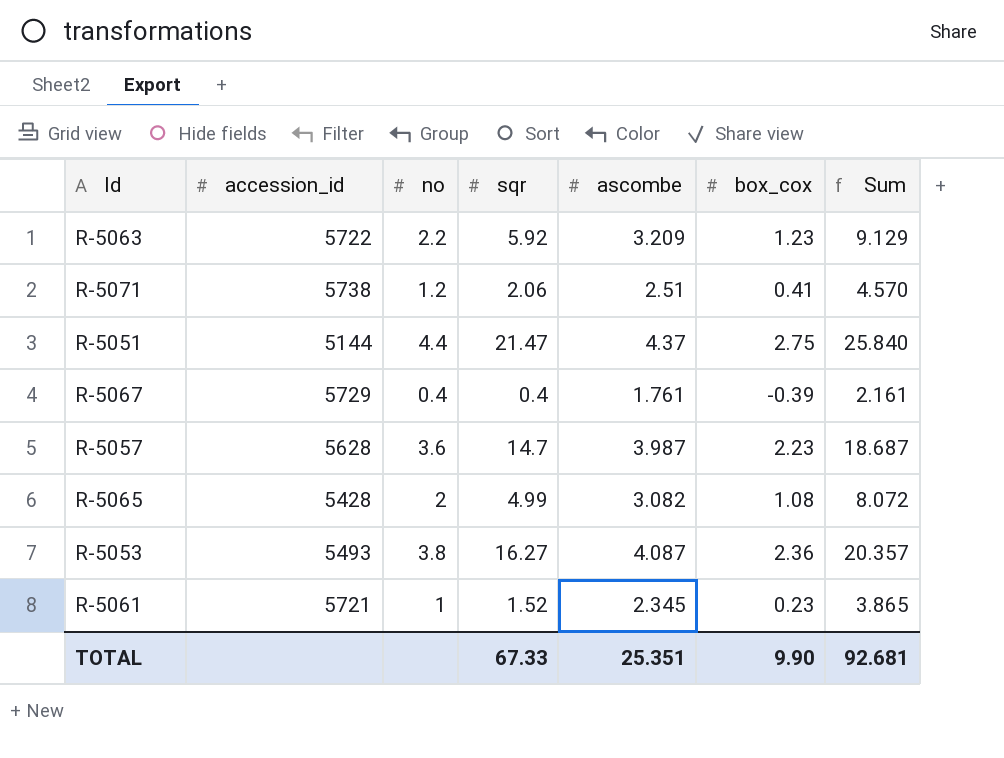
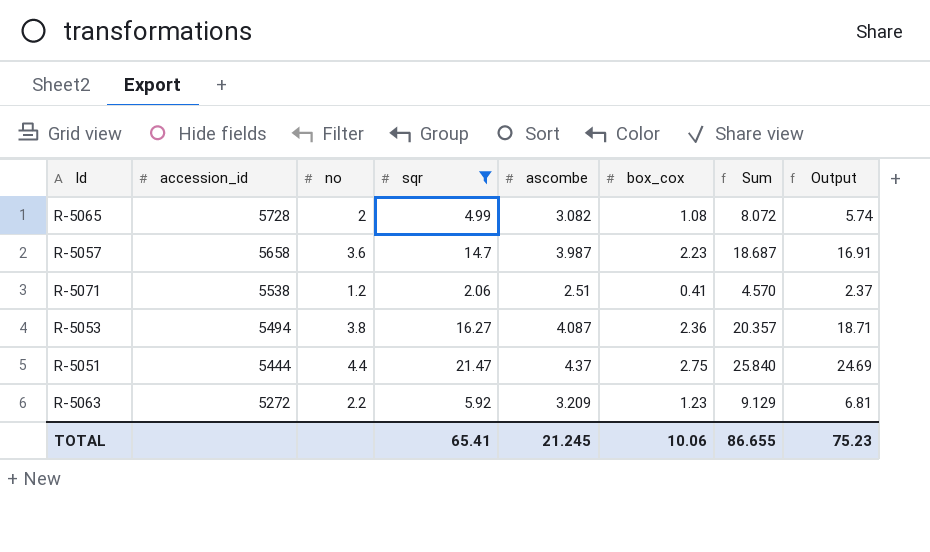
filter: none -> sqr >= 2.06
row order: none -> accession_id descending
column Output | formula: none -> [sqr] * 1.15
R-5065 | accession_id: 5428 -> 5728
R-5057 | accession_id: 5628 -> 5658
R-5071 | accession_id: 5738 -> 5538
R-5053 | accession_id: 5493 -> 5494
R-5051 | accession_id: 5144 -> 5444
R-5063 | accession_id: 5722 -> 5272
TOTAL | sqr: 67.33 -> 65.41
TOTAL | ascombe: 25.351 -> 21.245
TOTAL | box_cox: 9.90 -> 10.06
TOTAL | Sum: 92.681 -> 86.655

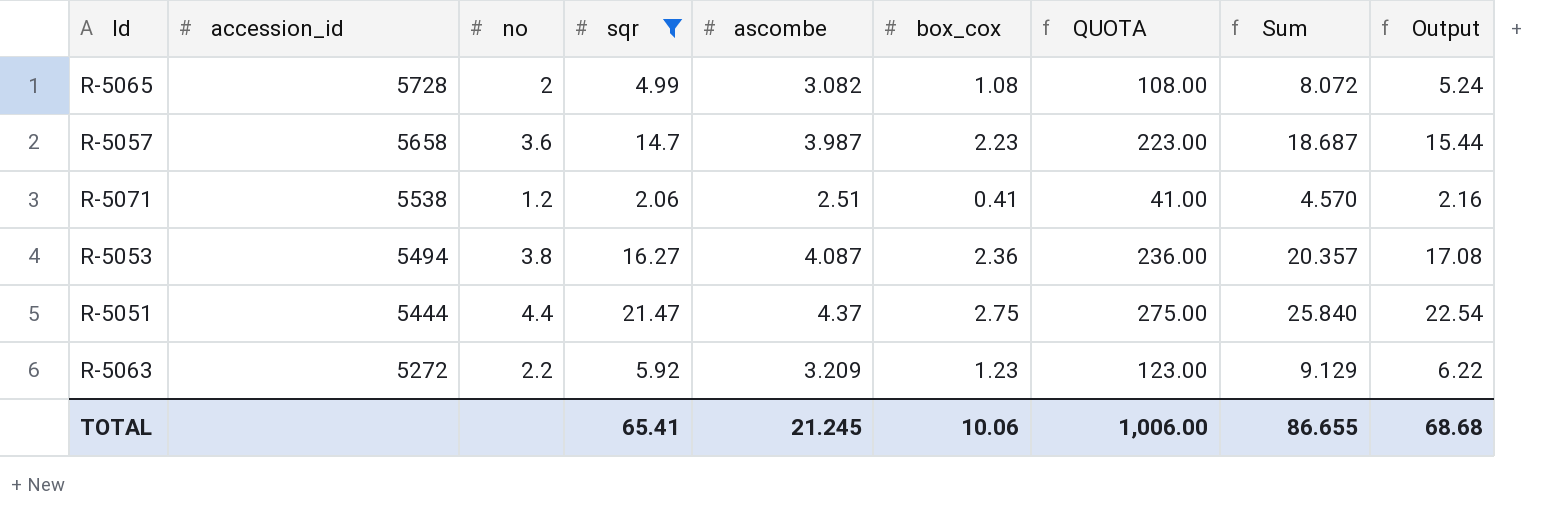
column QUOTA | formula: none -> [box_cox] * 100
column Output | formula: [sqr] * 1.15 -> [sqr] * 1.05
TOTAL | Output: 75.23 -> 68.68

